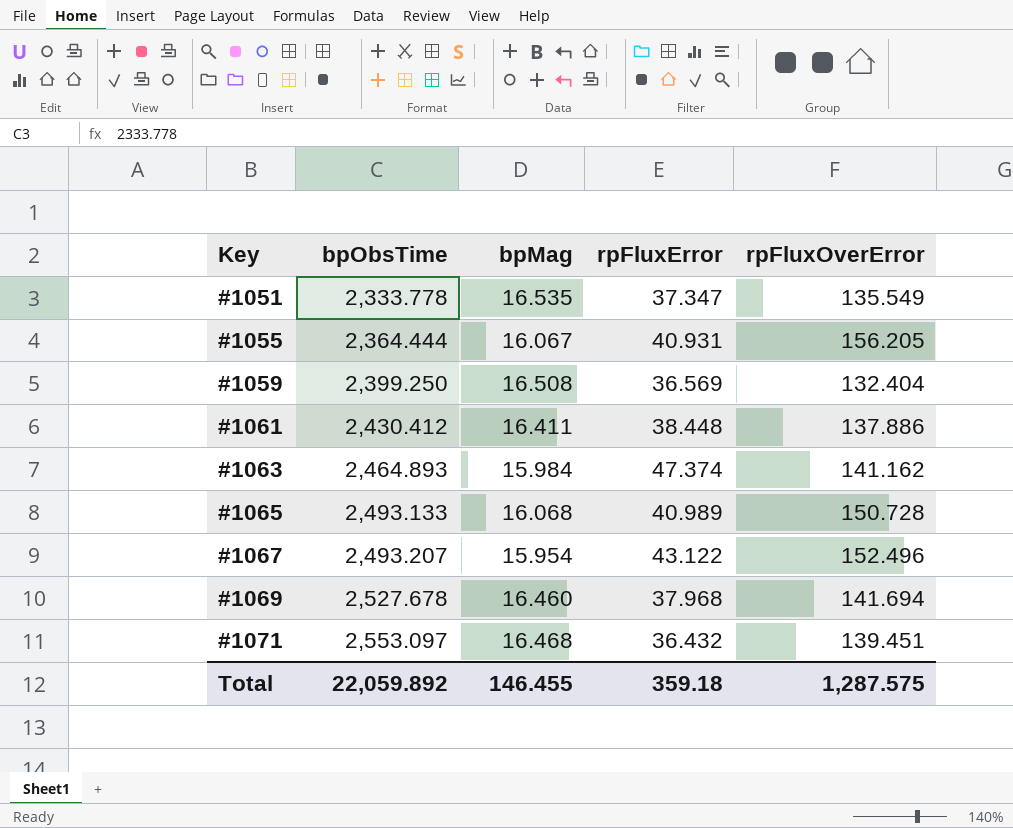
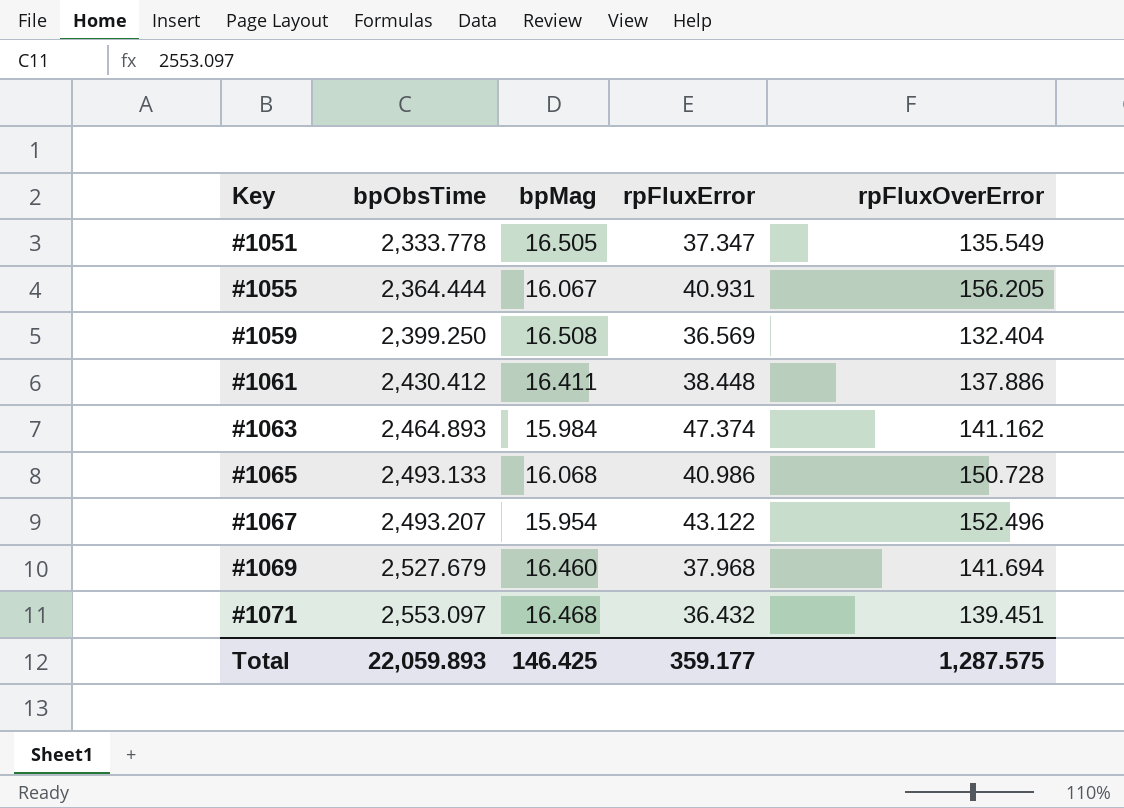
#1051 | bpMag: 16.535 -> 16.505
#1065 | rpFluxError: 40.989 -> 40.986
#1069 | bpObsTime: 2,527.678 -> 2,527.679
Total | bpObsTime: 22,059.892 -> 22,059.893
Total | bpMag: 146.455 -> 146.425
Total | rpFluxError: 359.18 -> 359.177

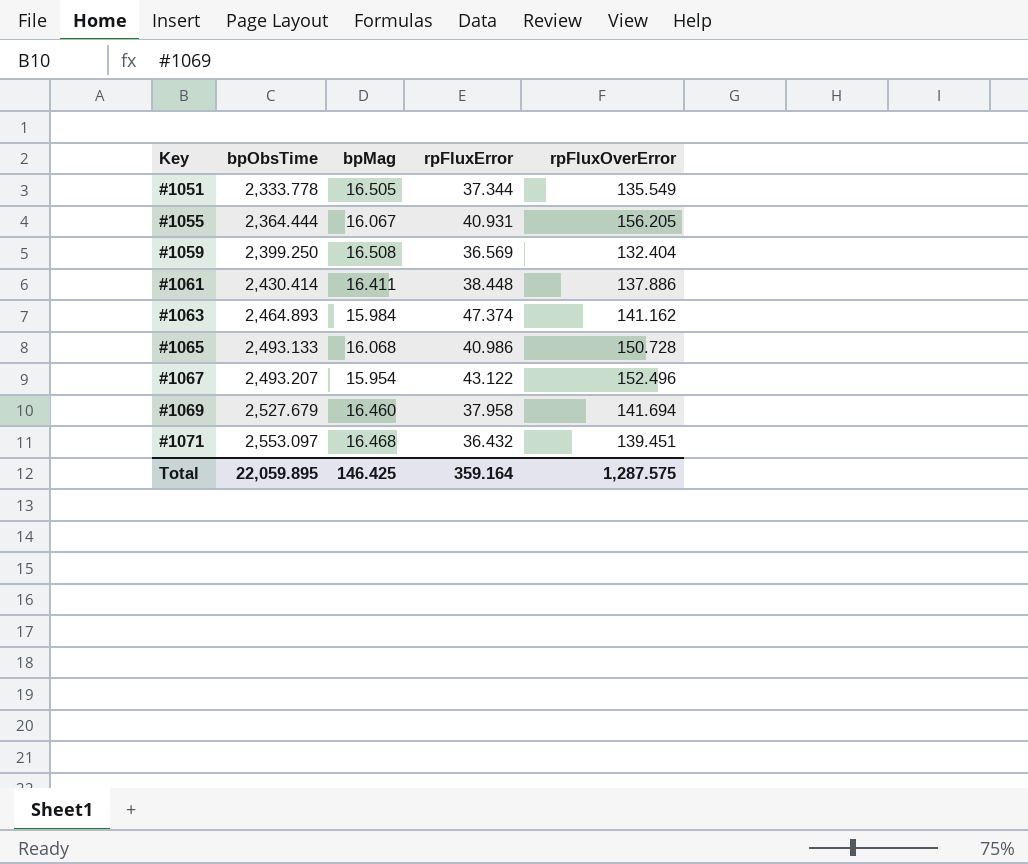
#1051 | rpFluxError: 37.347 -> 37.344
#1061 | bpObsTime: 2,430.412 -> 2,430.414
#1069 | rpFluxError: 37.968 -> 37.958
Total | bpObsTime: 22,059.893 -> 22,059.895
Total | rpFluxError: 359.177 -> 359.164

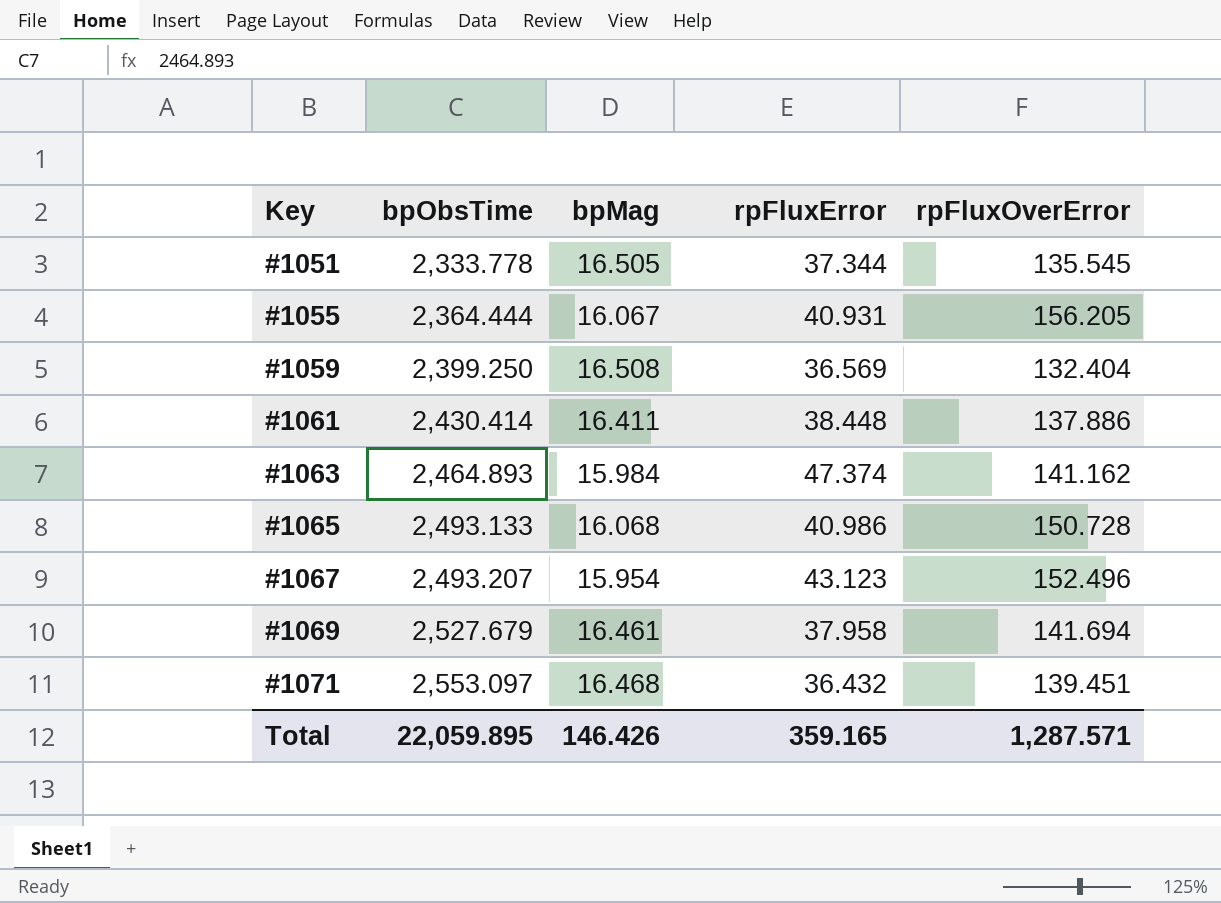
#1051 | rpFluxOverError: 135.549 -> 135.545
#1067 | rpFluxError: 43.122 -> 43.123
#1069 | bpMag: 16.460 -> 16.461
Total | bpMag: 146.425 -> 146.426
Total | rpFluxError: 359.164 -> 359.165
Total | rpFluxOverError: 1,287.575 -> 1,287.571

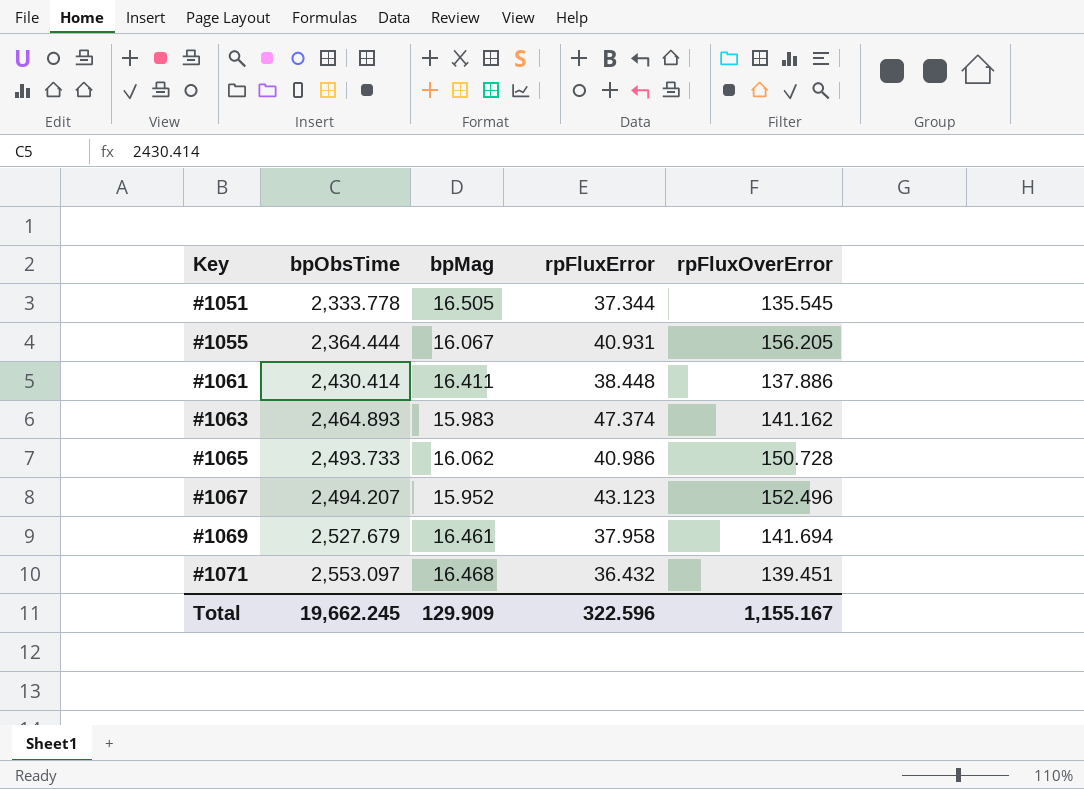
row #1059: 2,399.250 | 16.508 | 36.569 | 132.404 -> none
#1063 | bpMag: 15.984 -> 15.983
#1065 | bpObsTime: 2,493.133 -> 2,493.733
#1065 | bpMag: 16.068 -> 16.062
#1067 | bpObsTime: 2,493.207 -> 2,494.207
#1067 | bpMag: 15.954 -> 15.952
Total | bpObsTime: 22,059.895 -> 19,662.245
Total | bpMag: 146.426 -> 129.909
Total | rpFluxError: 359.165 -> 322.596
Total | rpFluxOverError: 1,287.571 -> 1,155.167

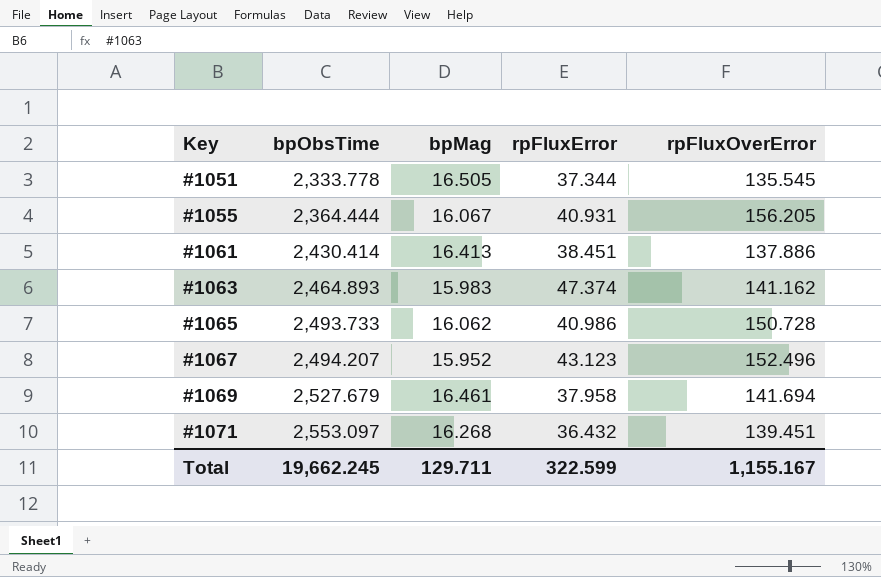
#1061 | bpMag: 16.411 -> 16.413
#1061 | rpFluxError: 38.448 -> 38.451
#1071 | bpMag: 16.468 -> 16.268
Total | bpMag: 129.909 -> 129.711
Total | rpFluxError: 322.596 -> 322.599

